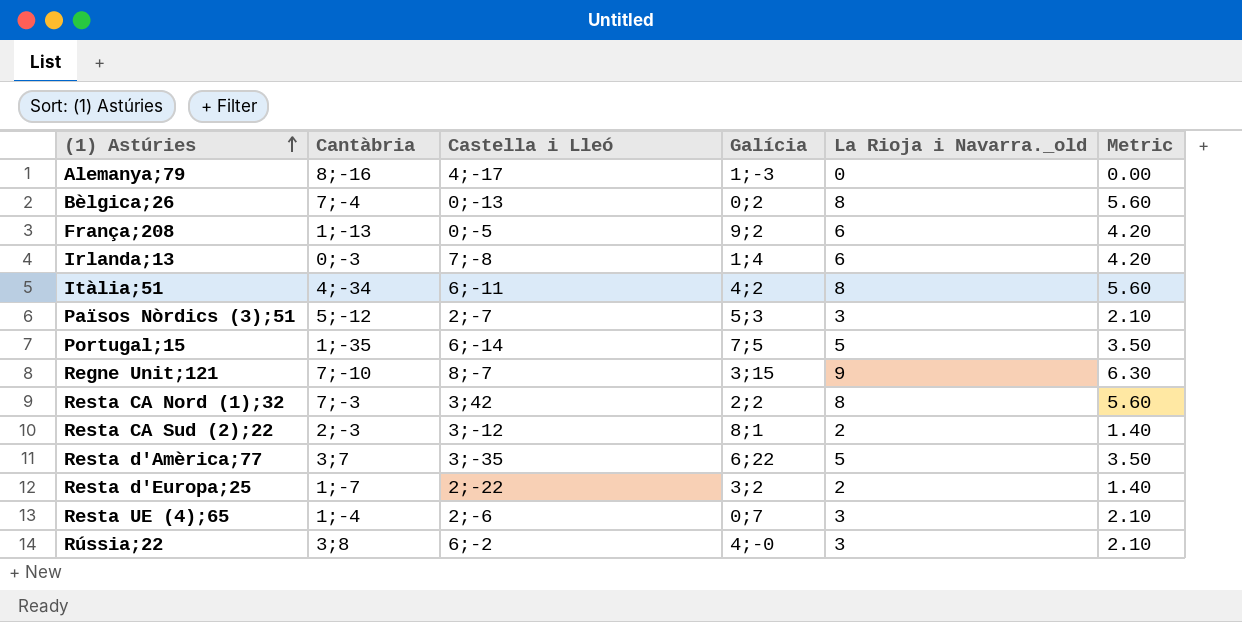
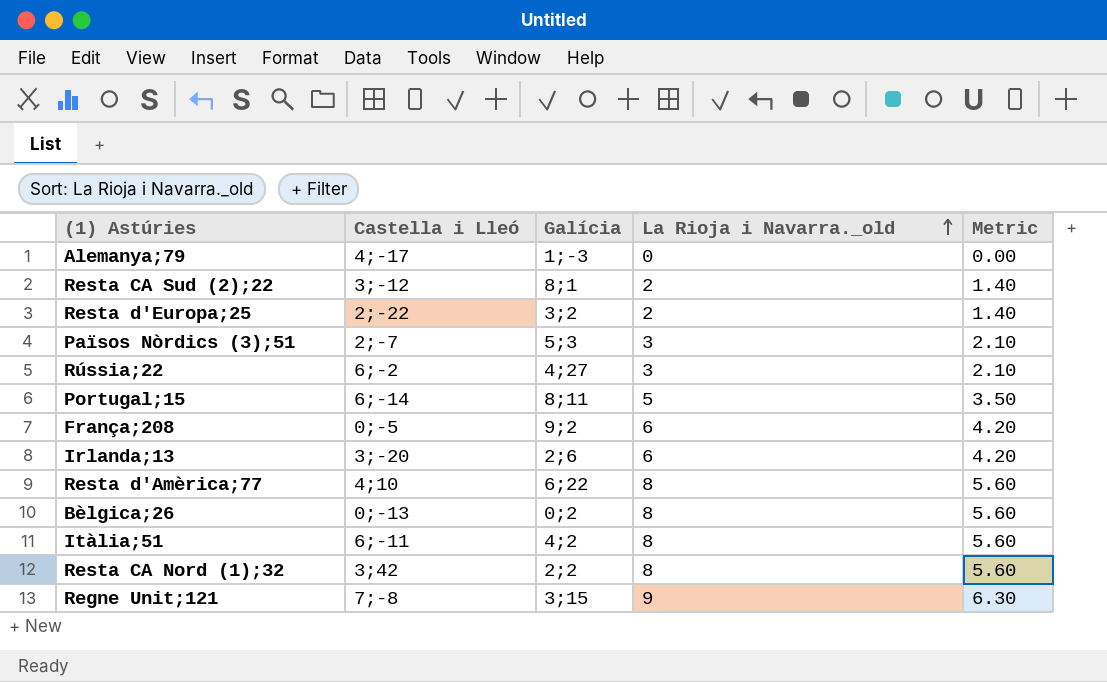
row order: (1) Astúries ascending -> La Rioja i Navarra._old ascending
column Cantàbria | position: 2 -> none
row Resta UE (4);65: 1;-4 | 2;-6 | 0;7 | 3 | 2.10 -> none
Rússia;22 | Galícia: 4;-0 -> 4;27
Portugal;15 | Galícia: 7;5 -> 8;11
Irlanda;13 | Castella i Lleó: 7;-8 -> 3;-20
Irlanda;13 | Galícia: 1;4 -> 2;6
Resta d'Amèrica;77 | Castella i Lleó: 3;-35 -> 4;10
Resta d'Amèrica;77 | La Rioja i Navarra._old: 5 -> 8
Resta d'Amèrica;77 | Metric: 3.50 -> 5.60
Regne Unit;121 | Castella i Lleó: 8;-7 -> 7;-8

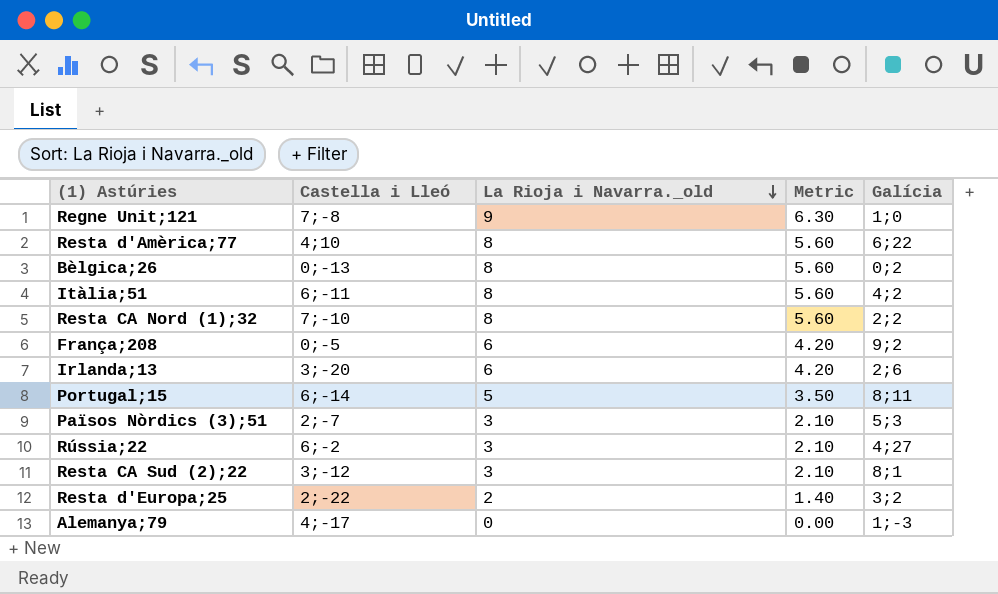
row order: La Rioja i Navarra._old ascending -> La Rioja i Navarra._old descending
column Galícia | position: 3 -> 5
Regne Unit;121 | Galícia: 3;15 -> 1;0
Resta CA Nord (1);32 | Castella i Lleó: 3;42 -> 7;-10
Resta CA Sud (2);22 | La Rioja i Navarra._old: 2 -> 3
Resta CA Sud (2);22 | Metric: 1.40 -> 2.10

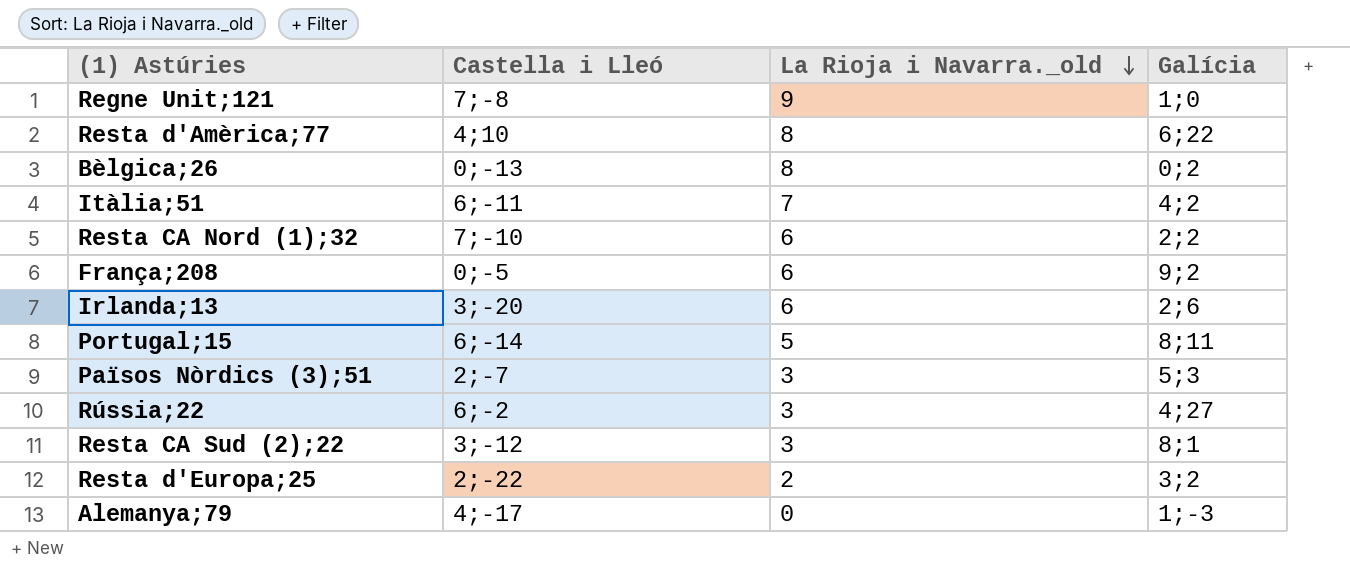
column Metric | formula: [La Rioja i Navarra._old] * 0.7 -> none
Itàlia;51 | La Rioja i Navarra._old: 8 -> 7
Resta CA Nord (1);32 | La Rioja i Navarra._old: 8 -> 6

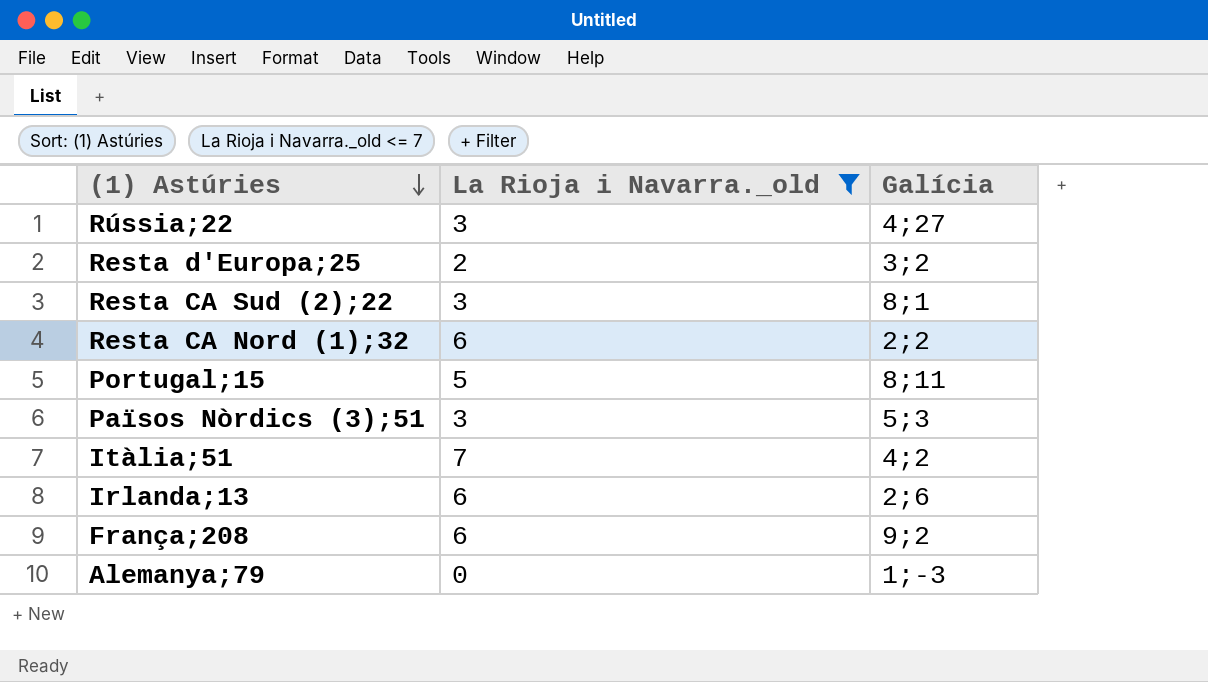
filter: none -> La Rioja i Navarra._old <= 7
row order: La Rioja i Navarra._old descending -> (1) Astúries descending
column Castella i Lleó | position: 2 -> none

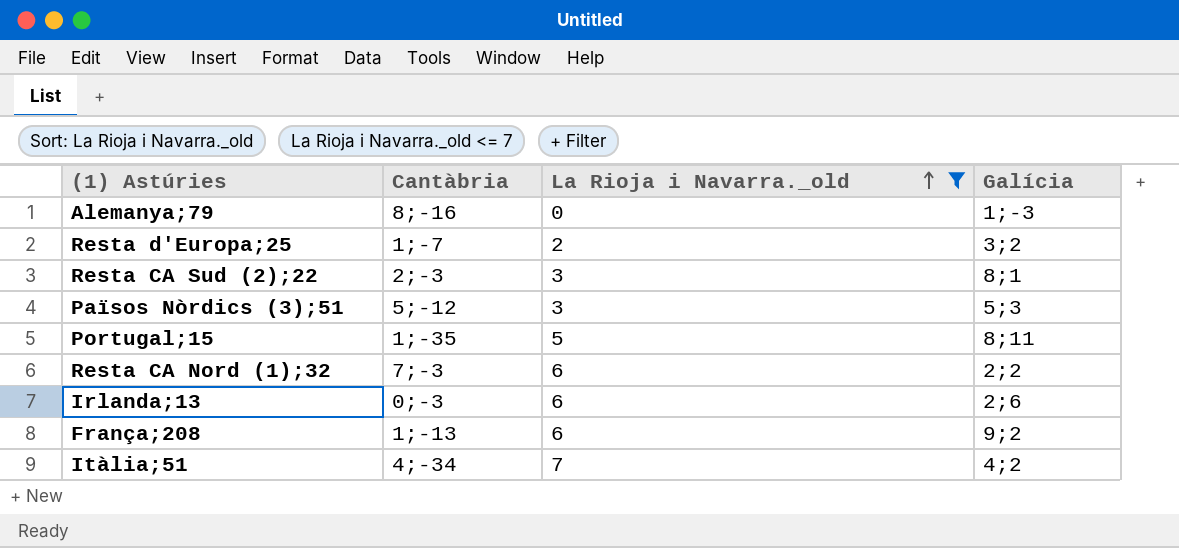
row order: (1) Astúries descending -> La Rioja i Navarra._old ascending
column Cantàbria | position: none -> 2
row Rússia;22: 3 | 4;27 -> none

